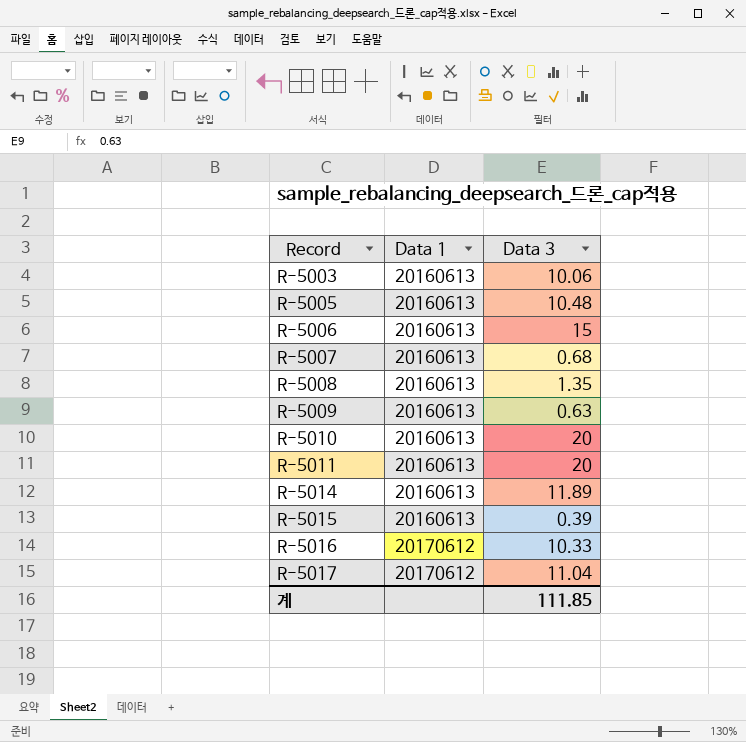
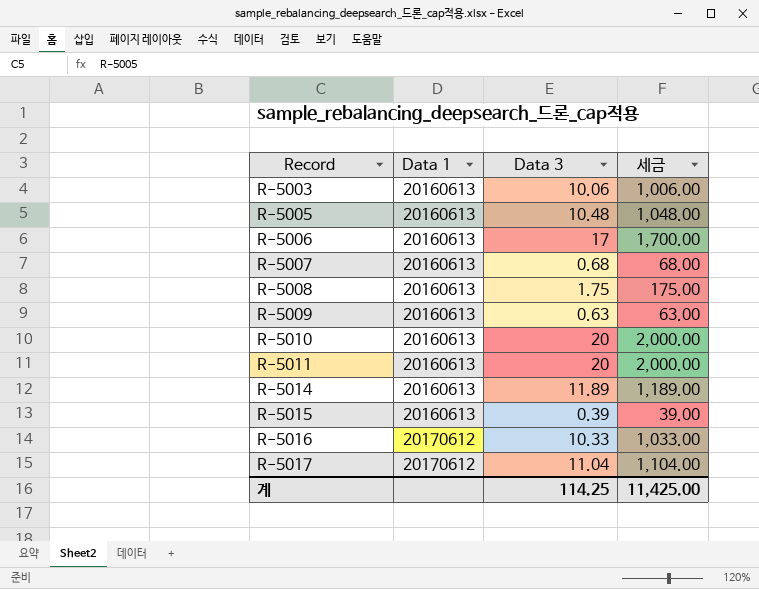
column 세금 | formula: none -> [Data 3] * 100
R-5006 | Data 3: 15 -> 17
R-5008 | Data 3: 1.35 -> 1.75
계 | Data 3: 111.85 -> 114.25

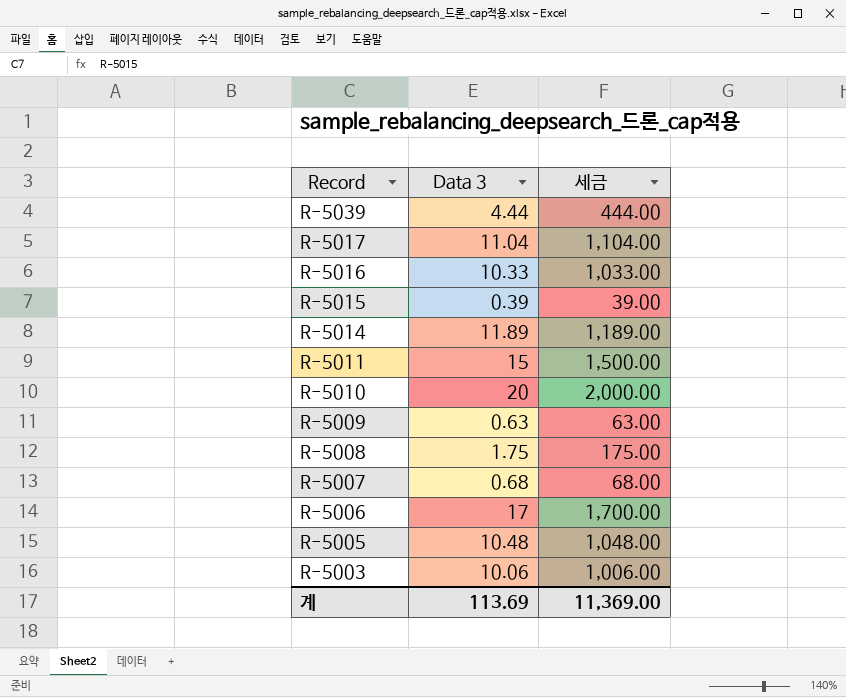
row order: Record ascending -> Record descending
column Data 1 | position: 2 -> none
row R-5039: none -> 4.44 | 444.00
R-5011 | Data 3: 20 -> 15
R-5011 | 세금: 2,000.00 -> 1,500.00
계 | Data 3: 114.25 -> 113.69
계 | 세금: 11,425.00 -> 11,369.00

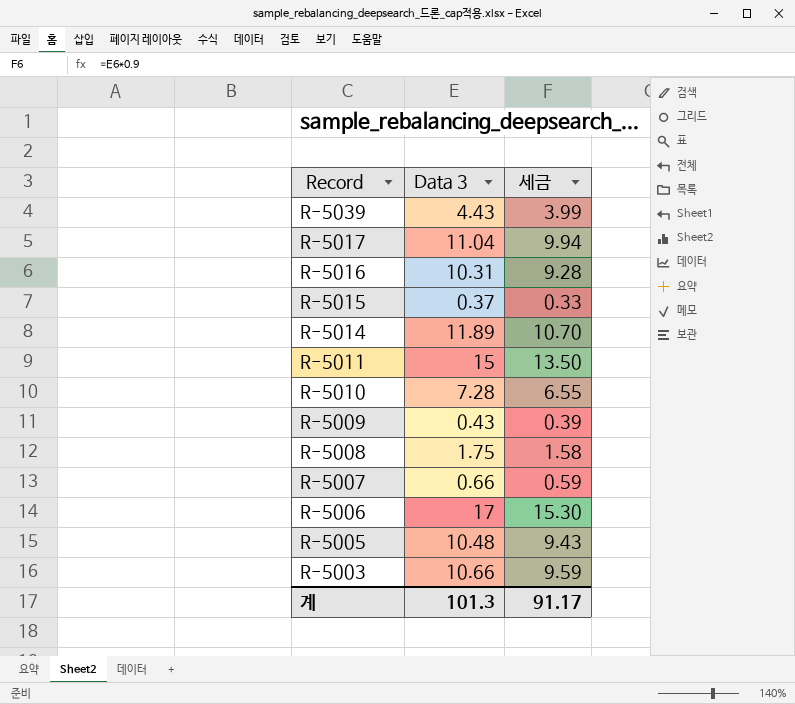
column 세금 | formula: [Data 3] * 100 -> [Data 3] * 0.9
R-5039 | Data 3: 4.44 -> 4.43
R-5016 | Data 3: 10.33 -> 10.31
R-5015 | Data 3: 0.39 -> 0.37
R-5010 | Data 3: 20 -> 7.28
R-5009 | Data 3: 0.63 -> 0.43
R-5007 | Data 3: 0.68 -> 0.66
R-5003 | Data 3: 10.06 -> 10.66
계 | Data 3: 113.69 -> 101.3
계 | 세금: 11,369.00 -> 91.17

